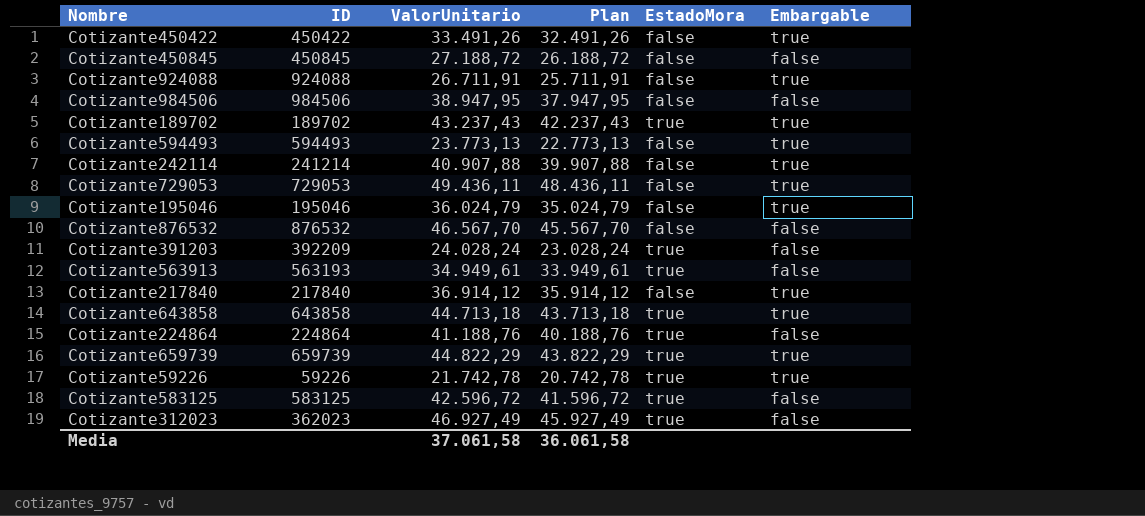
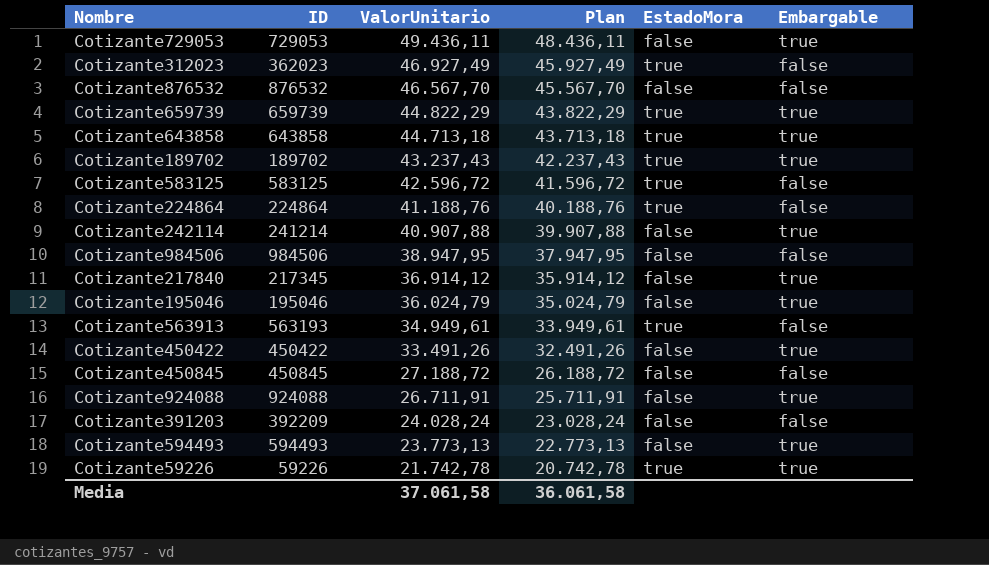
row order: none -> ValorUnitario descending
Cotizante217840 | ID: 217840 -> 217345
Cotizante391203 | EstadoMora: true -> false

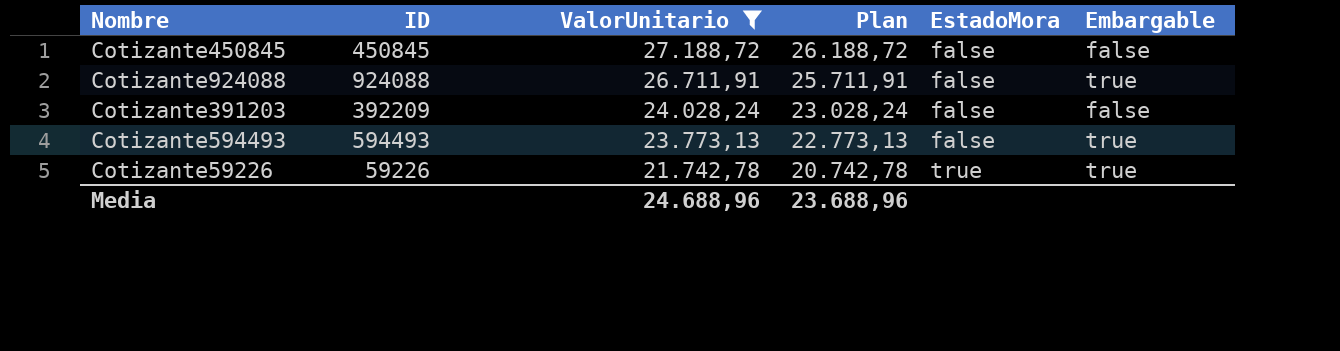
filter: none -> ValorUnitario <= 27.188,72
Media | ValorUnitario: 37.061,58 -> 24.688,96
Media | Plan: 36.061,58 -> 23.688,96

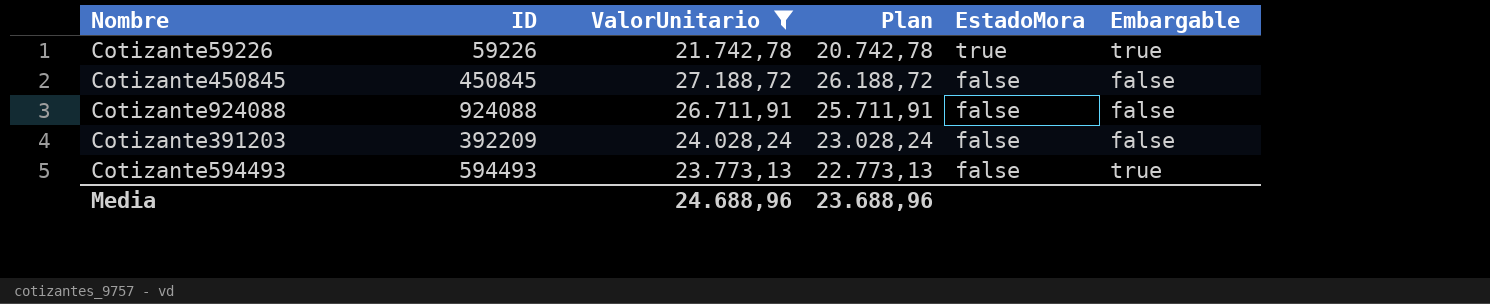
row order: ValorUnitario descending -> EstadoMora descending
Cotizante924088 | Embargable: true -> false

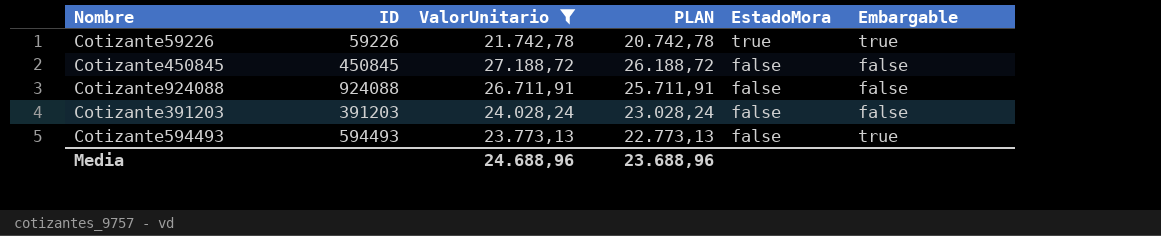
column name: Plan -> PLAN
Cotizante391203 | ID: 392209 -> 391203

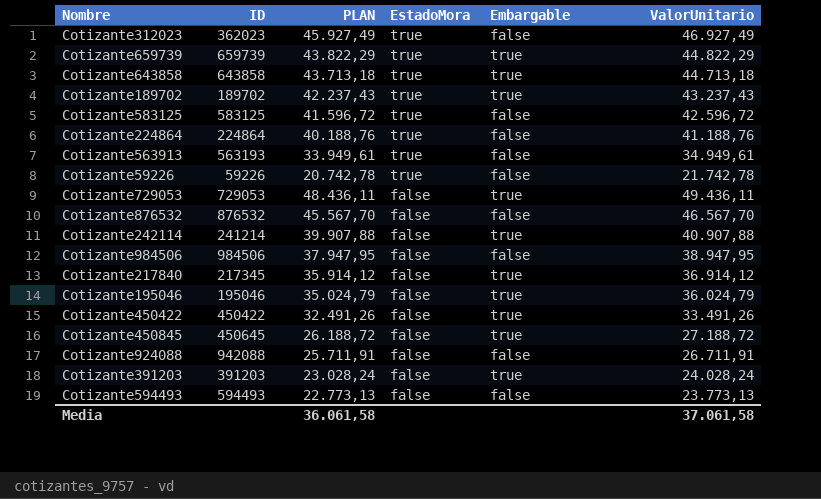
filter: ValorUnitario <= 27.188,72 -> none
column ValorUnitario | position: 3 -> 6
Cotizante59226 | Embargable: true -> false
Cotizante450845 | ID: 450845 -> 450645
Cotizante450845 | Embargable: false -> true
Cotizante924088 | ID: 924088 -> 942088
Cotizante391203 | Embargable: false -> true
Cotizante594493 | Embargable: true -> false
Media | PLAN: 23.688,96 -> 36.061,58
Media | ValorUnitario: 24.688,96 -> 37.061,58

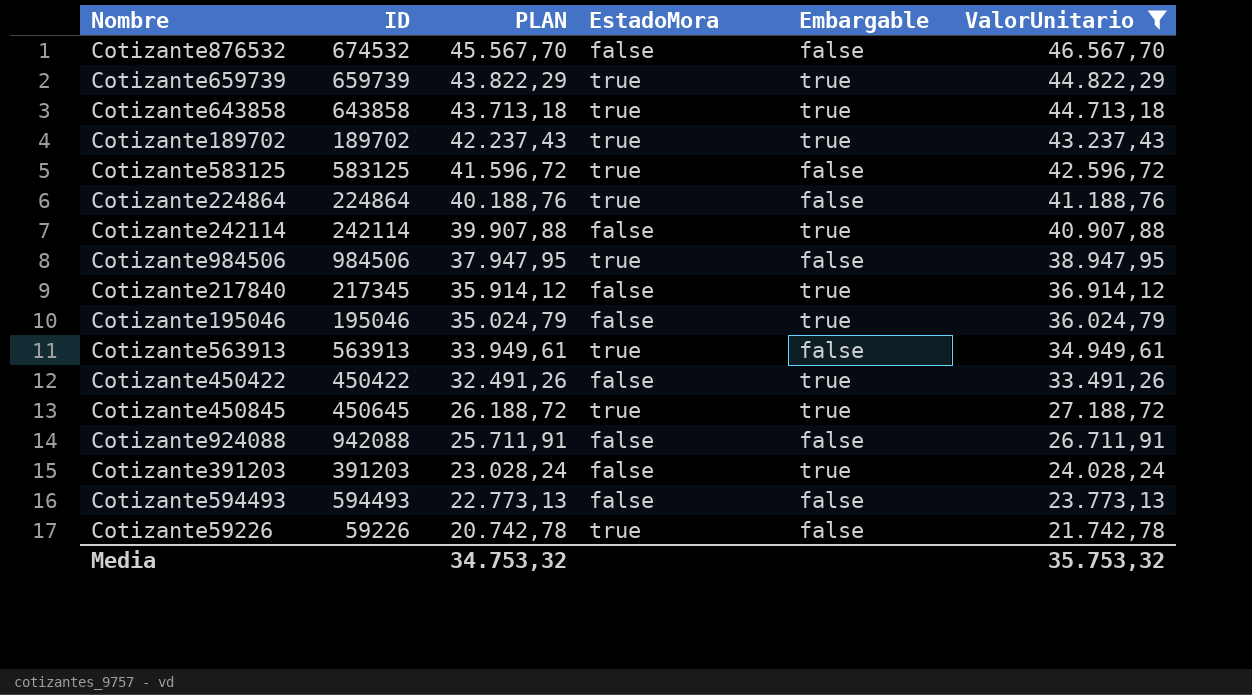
filter: none -> ValorUnitario <= 46.567,70
row order: EstadoMora descending -> PLAN descending
Cotizante876532 | ID: 876532 -> 674532
Cotizante242114 | ID: 241214 -> 242114
Cotizante984506 | EstadoMora: false -> true
Cotizante563913 | ID: 563193 -> 563913
Cotizante450845 | EstadoMora: false -> true
Media | PLAN: 36.061,58 -> 34.753,32
Media | ValorUnitario: 37.061,58 -> 35.753,32

